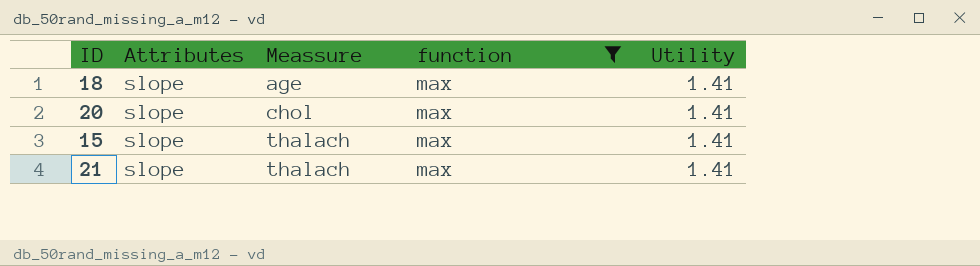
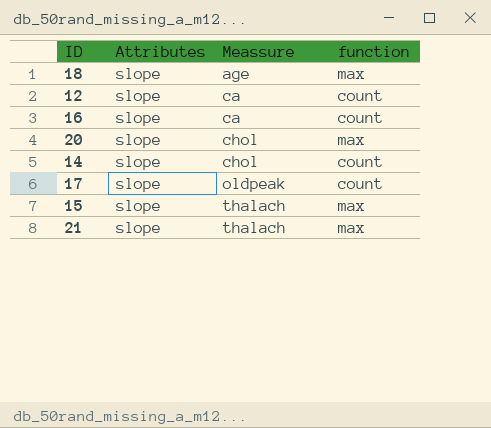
filter: function = max -> none
column Utility | position: 5 -> none

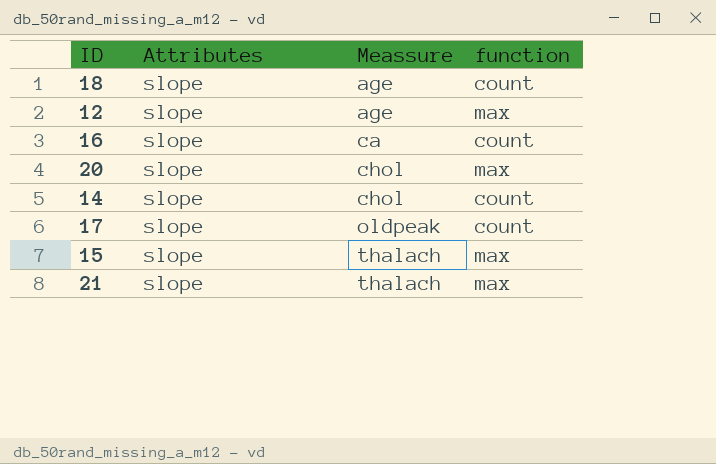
18 | function: max -> count
12 | Meassure: ca -> age
12 | function: count -> max

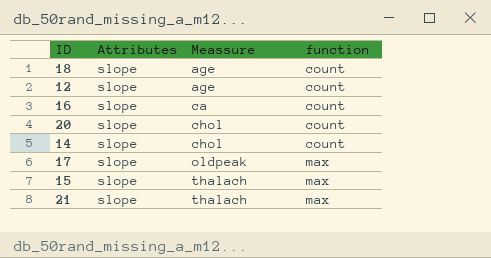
12 | function: max -> count
20 | function: max -> count
17 | function: count -> max

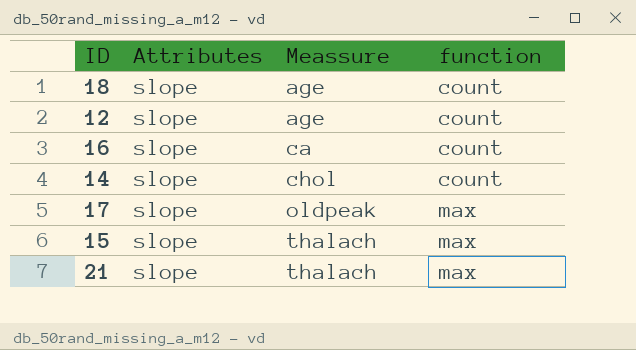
row 20: slope | chol | count -> none

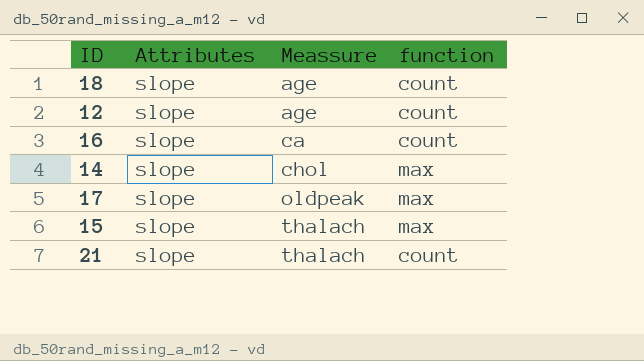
14 | function: count -> max
21 | function: max -> count

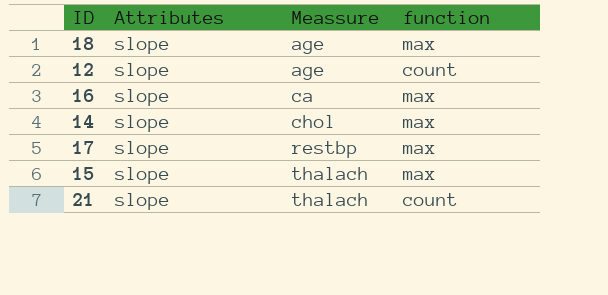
18 | function: count -> max
16 | function: count -> max
17 | Meassure: oldpeak -> restbp

